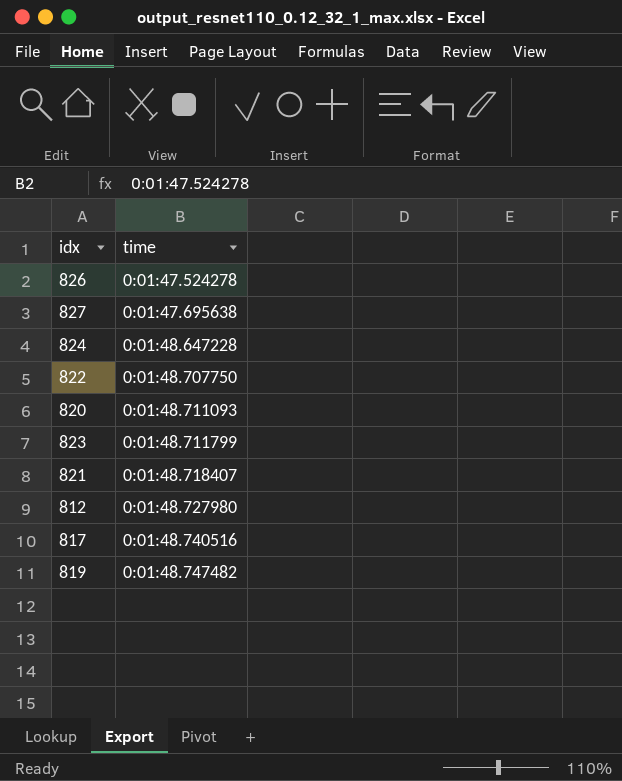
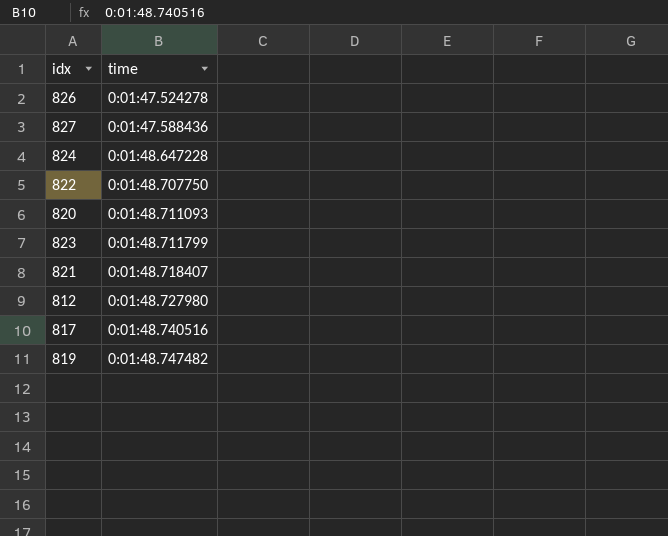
827 | time: 0:01:47.695638 -> 0:01:47.588436

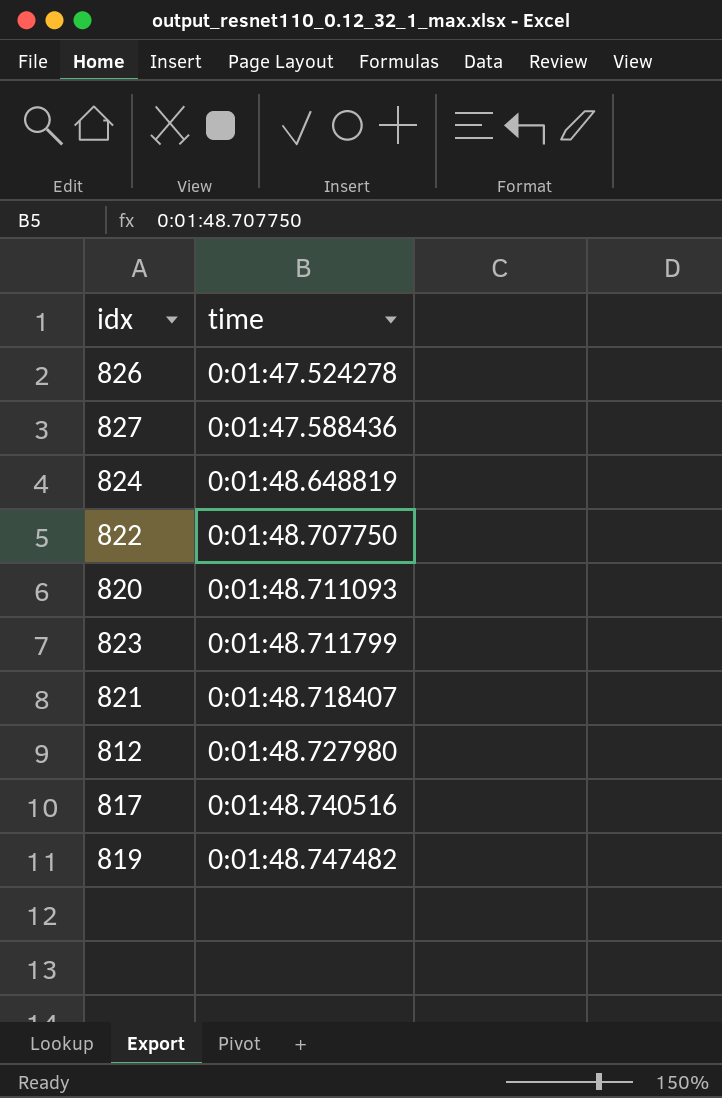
824 | time: 0:01:48.647228 -> 0:01:48.648819

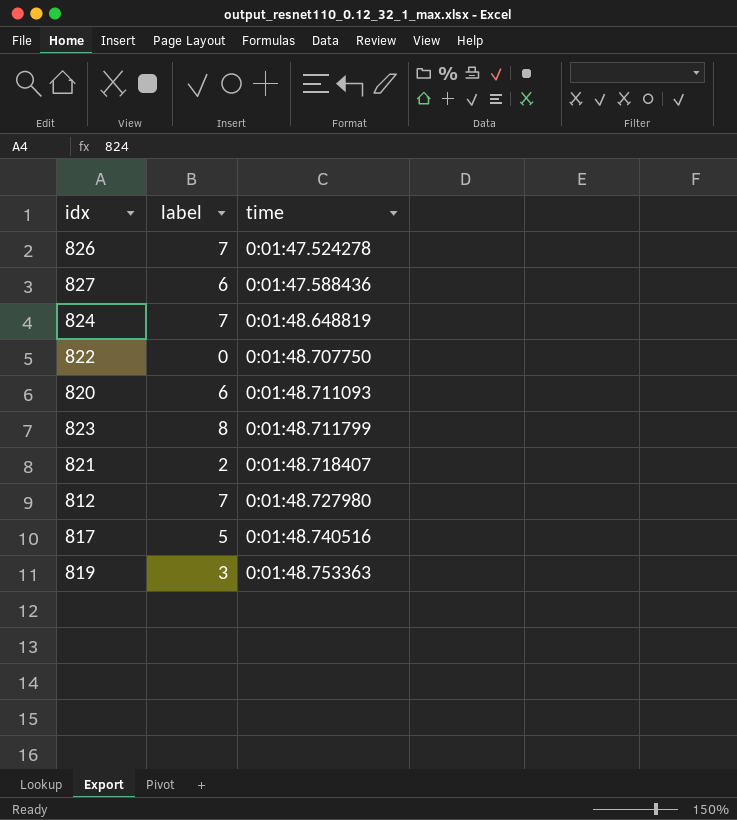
column label | position: none -> 2
819 | time: 0:01:48.747482 -> 0:01:48.753363

